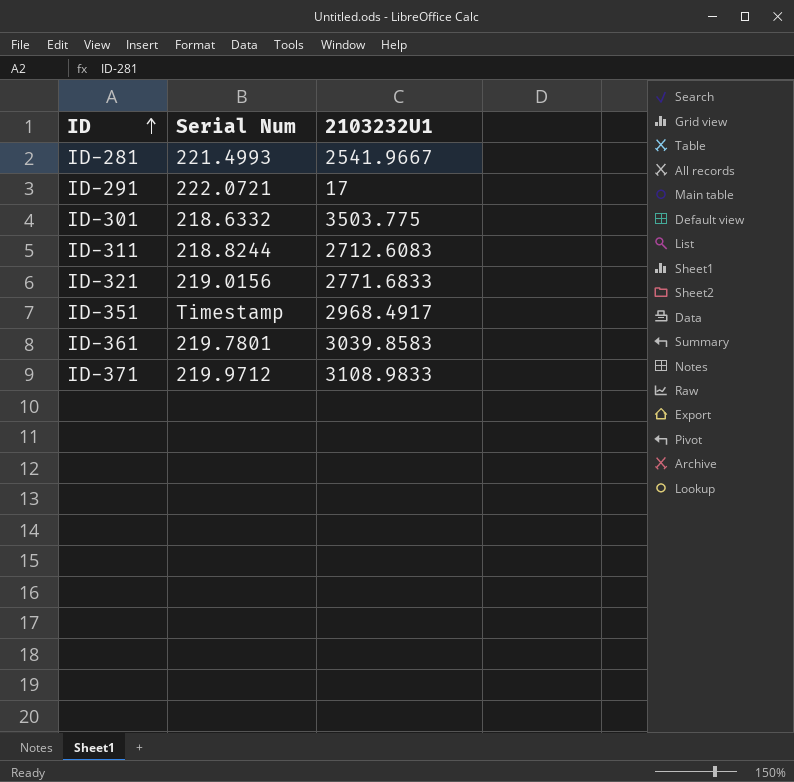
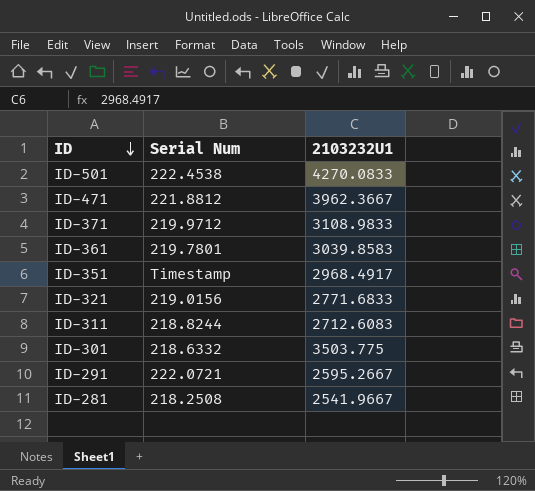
row order: ID ascending -> ID descending
row ID-501: none -> 222.4538 | 4270.0833
row ID-471: none -> 221.8812 | 3962.3667
ID-291 | 2103232U1: 17 -> 2595.2667
ID-281 | Serial Num: 221.4993 -> 218.2508

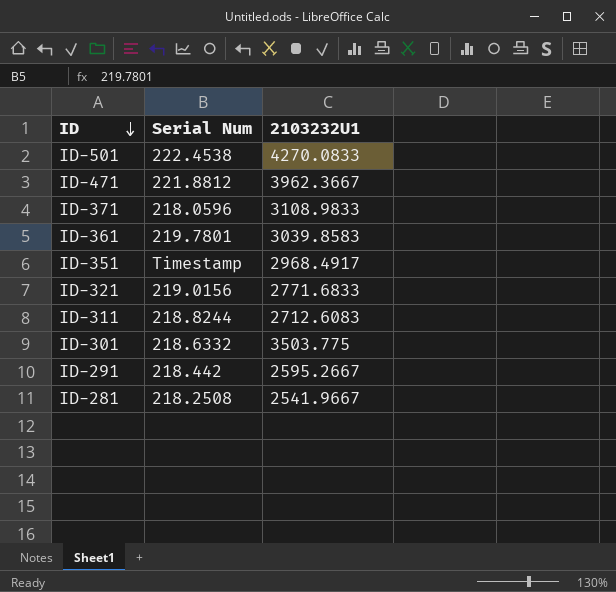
ID-371 | Serial Num: 219.9712 -> 218.0596
ID-291 | Serial Num: 222.0721 -> 218.442

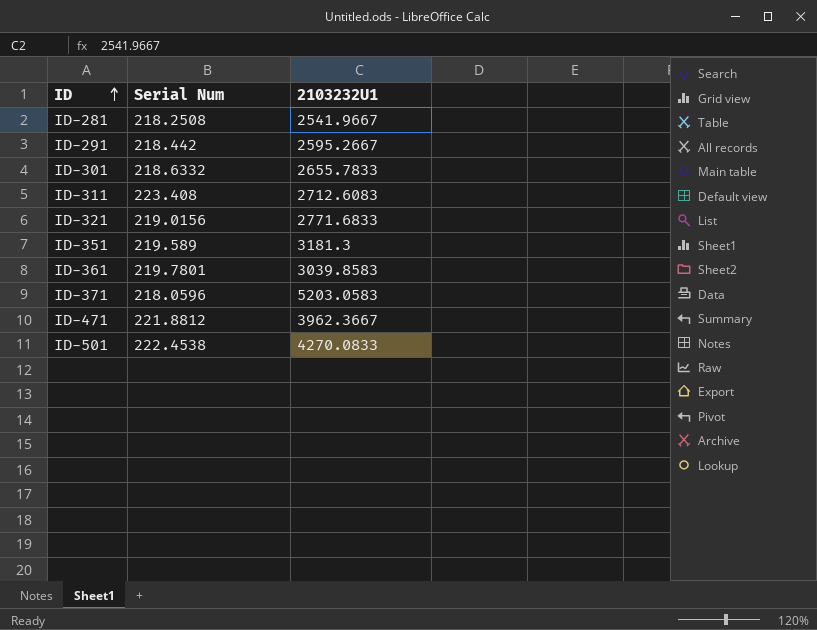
row order: ID descending -> ID ascending
ID-301 | 2103232U1: 3503.775 -> 2655.7833
ID-311 | Serial Num: 218.8244 -> 223.408
ID-351 | Serial Num: Timestamp -> 219.589
ID-351 | 2103232U1: 2968.4917 -> 3181.3
ID-371 | 2103232U1: 3108.9833 -> 5203.0583

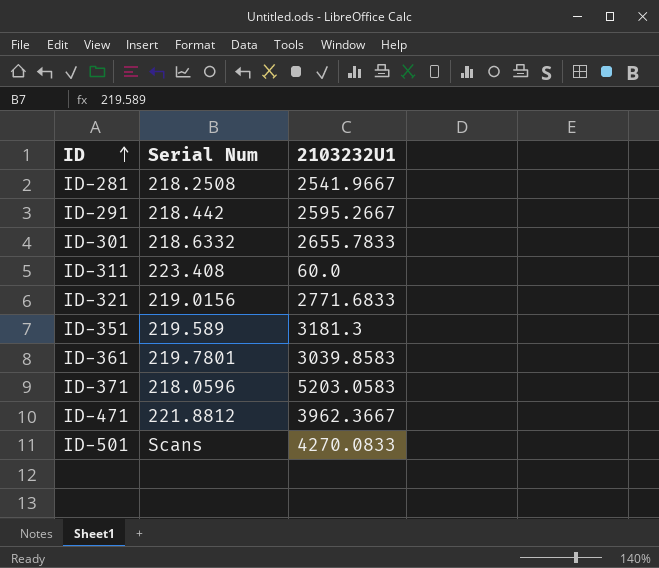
ID-311 | 2103232U1: 2712.6083 -> 60.0
ID-501 | Serial Num: 222.4538 -> Scans

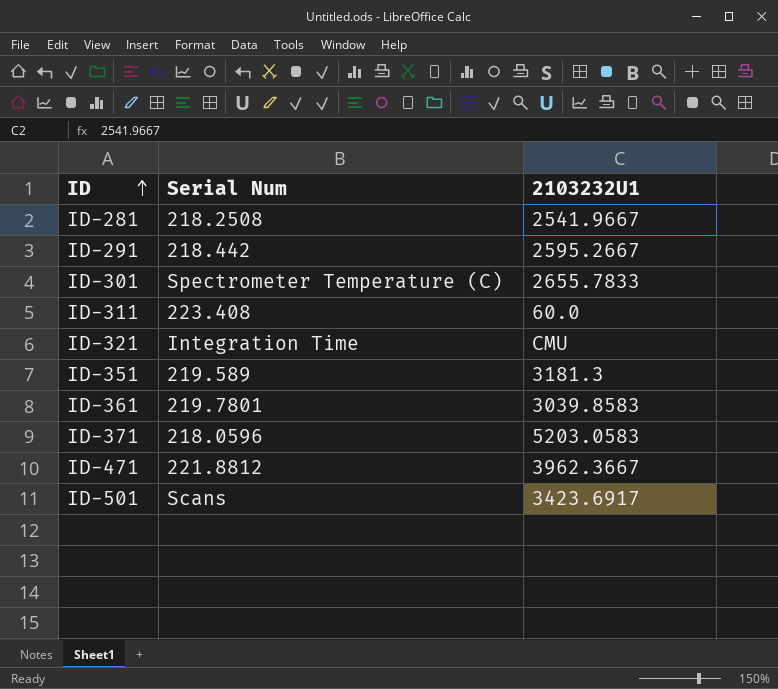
ID-301 | Serial Num: 218.6332 -> Spectrometer Temperature (C)
ID-321 | Serial Num: 219.0156 -> Integration Time
ID-321 | 2103232U1: 2771.6833 -> CMU
ID-501 | 2103232U1: 4270.0833 -> 3423.6917

